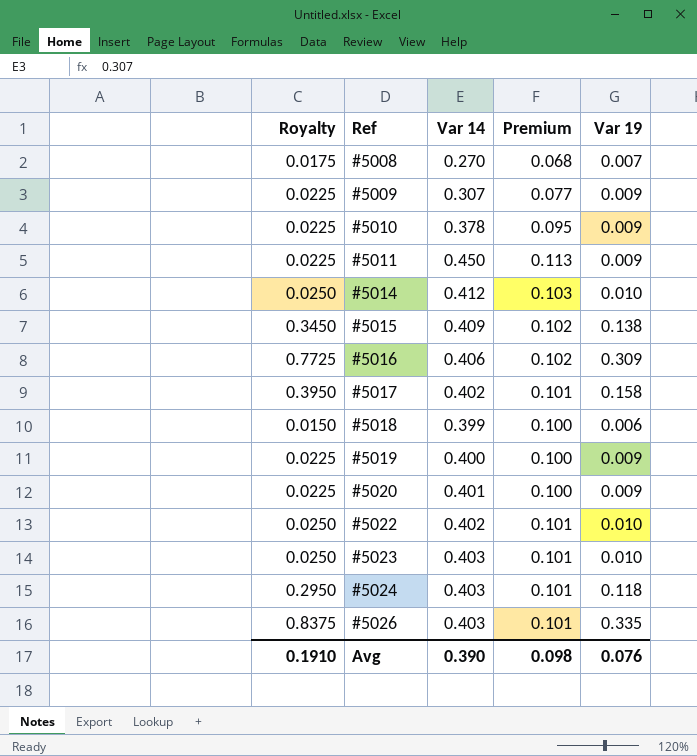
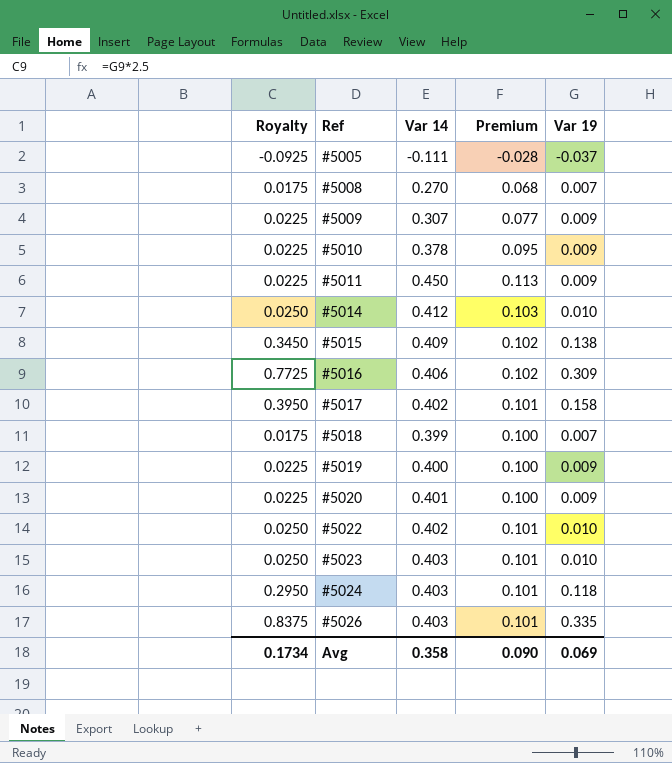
row #5005: none -> -0.0925 | -0.111 | -0.028 | -0.037
#5018 | Royalty: 0.0150 -> 0.0175
#5018 | Var 19: 0.006 -> 0.007
Avg | Royalty: 0.1910 -> 0.1734
Avg | Var 14: 0.390 -> 0.358
Avg | Premium: 0.098 -> 0.090
Avg | Var 19: 0.076 -> 0.069

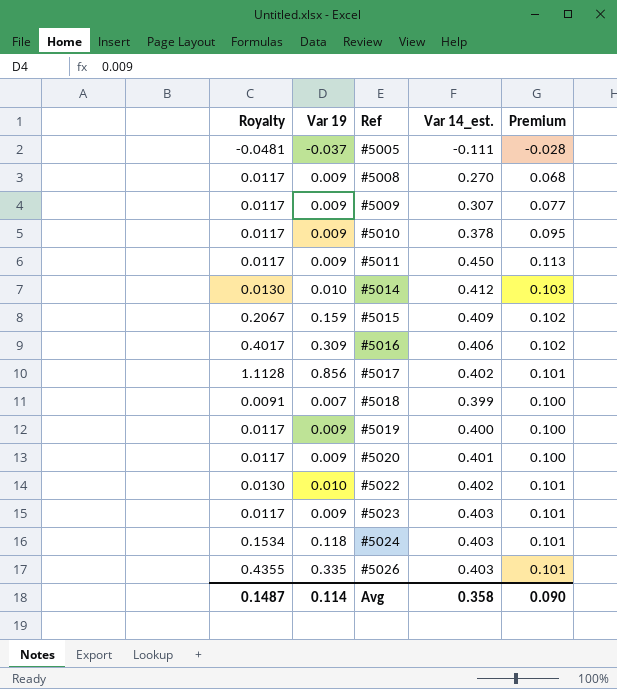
column Royalty | formula: [Var 19] * 2.5 -> [Var 19] * 1.3
column Var 19 | position: 5 -> 2
column name: Var 14 -> Var 14_est.
#5008 | Var 19: 0.007 -> 0.009
#5015 | Var 19: 0.138 -> 0.159
#5017 | Var 19: 0.158 -> 0.856
#5023 | Var 19: 0.010 -> 0.009
Avg | Royalty: 0.1734 -> 0.1487
Avg | Var 19: 0.069 -> 0.114

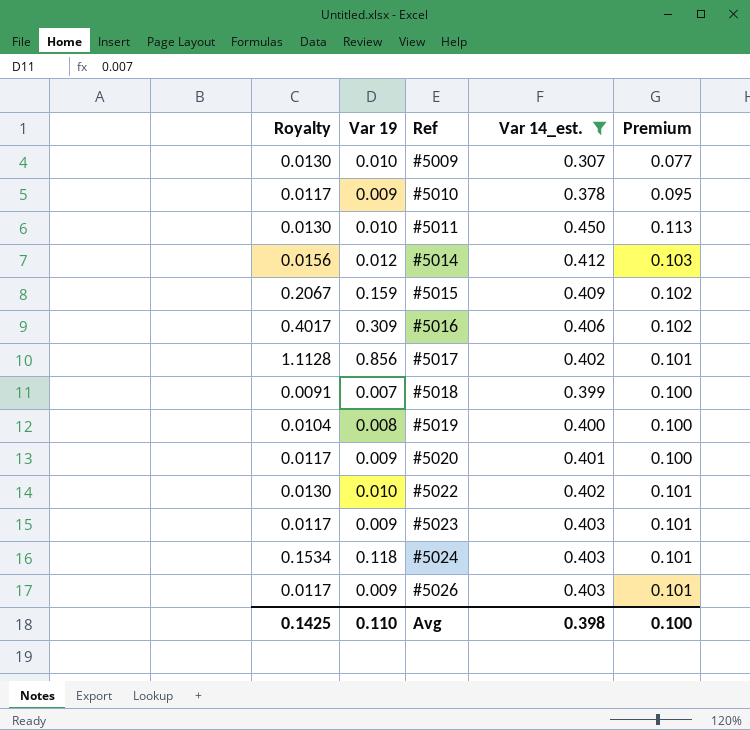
filter: none -> Var 14_est. >= 0.307
#5009 | Royalty: 0.0117 -> 0.0130
#5009 | Var 19: 0.009 -> 0.010
#5011 | Royalty: 0.0117 -> 0.0130
#5011 | Var 19: 0.009 -> 0.010
#5014 | Royalty: 0.0130 -> 0.0156
#5014 | Var 19: 0.010 -> 0.012
#5019 | Royalty: 0.0117 -> 0.0104
#5019 | Var 19: 0.009 -> 0.008
#5026 | Royalty: 0.4355 -> 0.0117
#5026 | Var 19: 0.335 -> 0.009
Avg | Royalty: 0.1487 -> 0.1425
Avg | Var 19: 0.114 -> 0.110
Avg | Var 14_est.: 0.358 -> 0.398
Avg | Premium: 0.090 -> 0.100

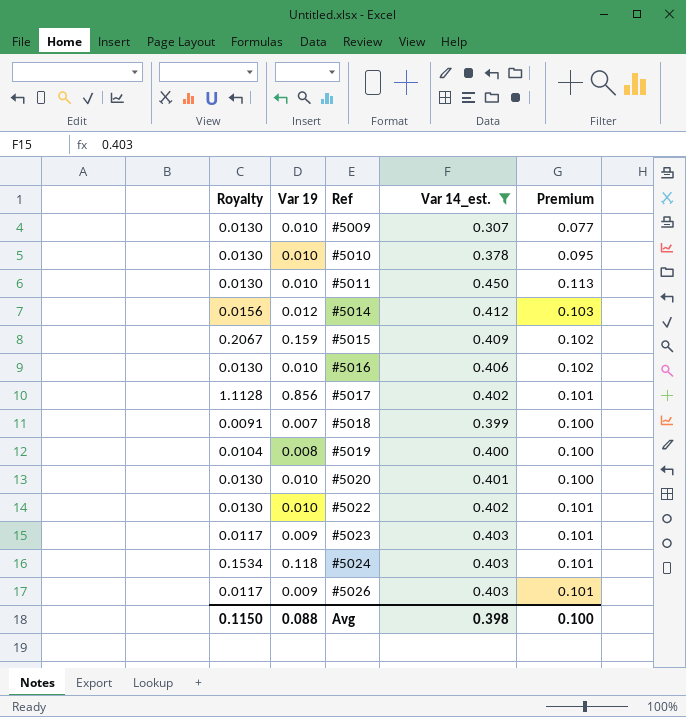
#5010 | Royalty: 0.0117 -> 0.0130
#5010 | Var 19: 0.009 -> 0.010
#5016 | Royalty: 0.4017 -> 0.0130
#5016 | Var 19: 0.309 -> 0.010
#5020 | Royalty: 0.0117 -> 0.0130
#5020 | Var 19: 0.009 -> 0.010
Avg | Royalty: 0.1425 -> 0.1150
Avg | Var 19: 0.110 -> 0.088

